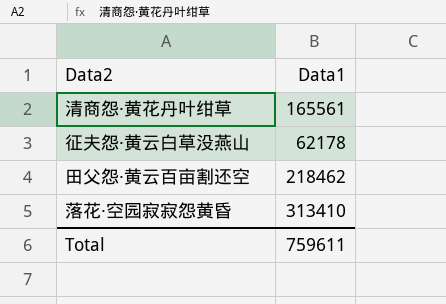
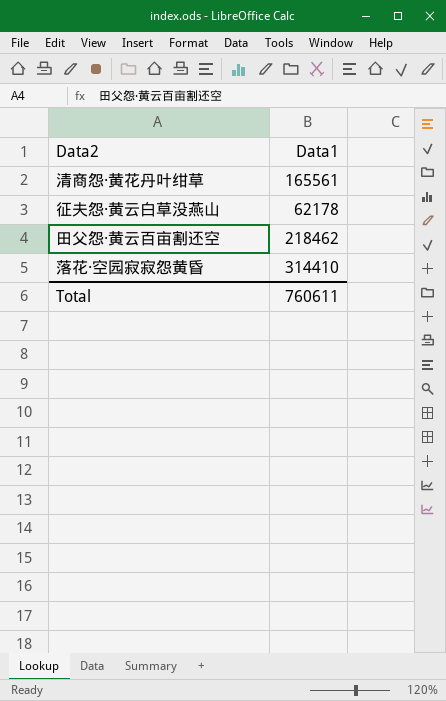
落花·空园寂寂怨黄昏 | Data1: 313410 -> 314410
Total | Data1: 759611 -> 760611

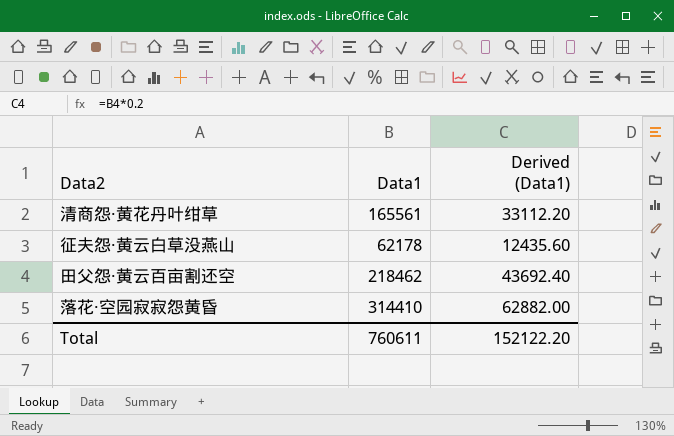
column Derived (Data1) | formula: none -> [Data1] * 0.2

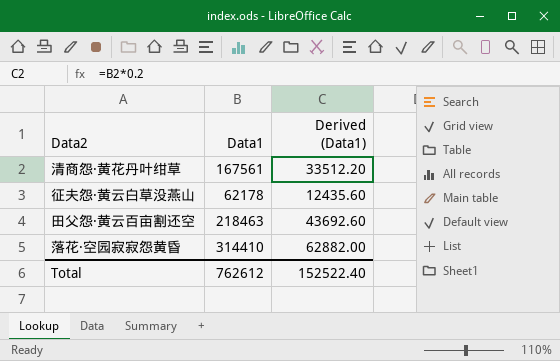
清商怨·黄花丹叶绀草 | Data1: 165561 -> 167561
清商怨·黄花丹叶绀草 | Derived (Data1): 33112.20 -> 33512.20
田父怨·黄云百亩割还空 | Data1: 218462 -> 218463
田父怨·黄云百亩割还空 | Derived (Data1): 43692.40 -> 43692.60
Total | Data1: 760611 -> 762612
Total | Derived (Data1): 152122.20 -> 152522.40

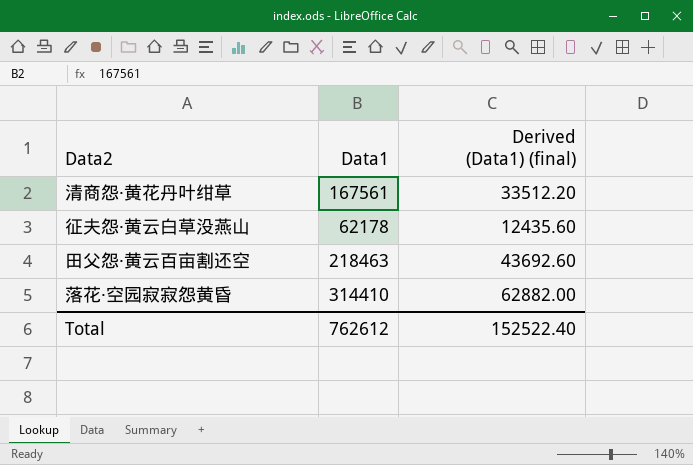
column name: Derived (Data1) -> Derived (Data1) (final)

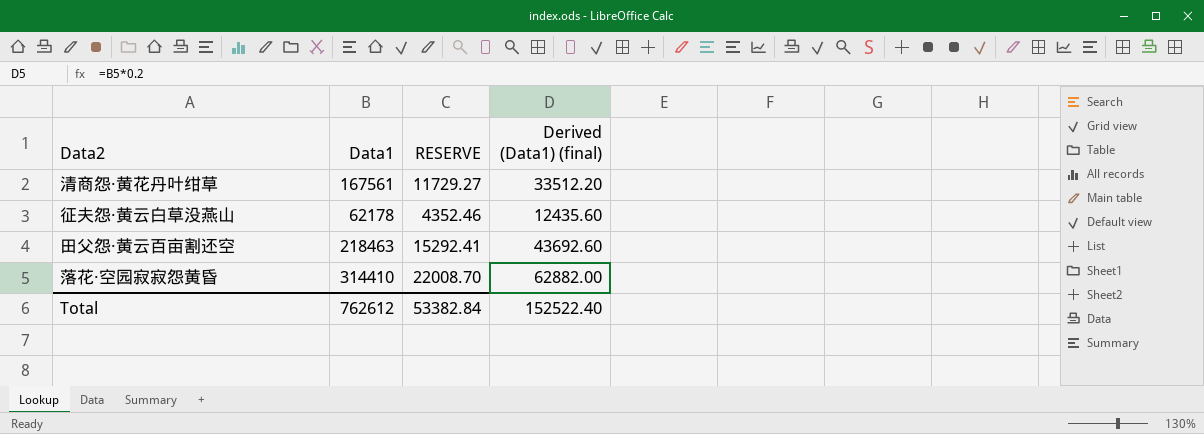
column RESERVE | formula: none -> [Data1] * 0.07

